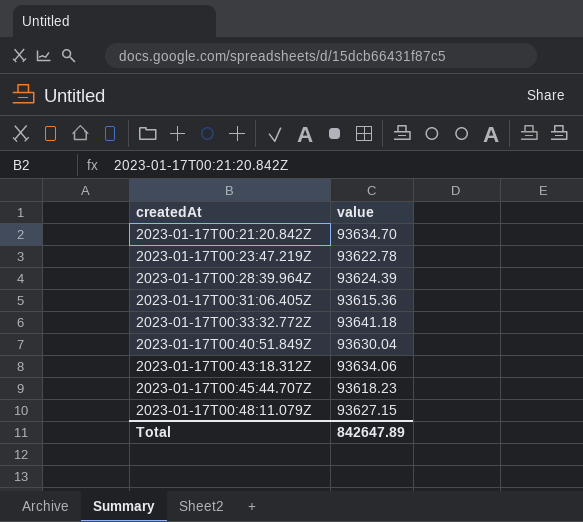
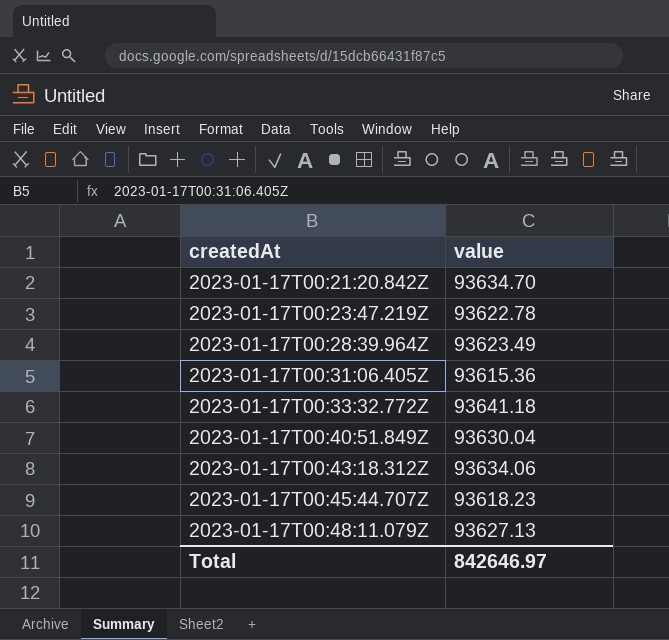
2023-01-17T00:28:39.964Z | value: 93624.39 -> 93623.49
2023-01-17T00:48:11.079Z | value: 93627.15 -> 93627.13
Total | value: 842647.89 -> 842646.97

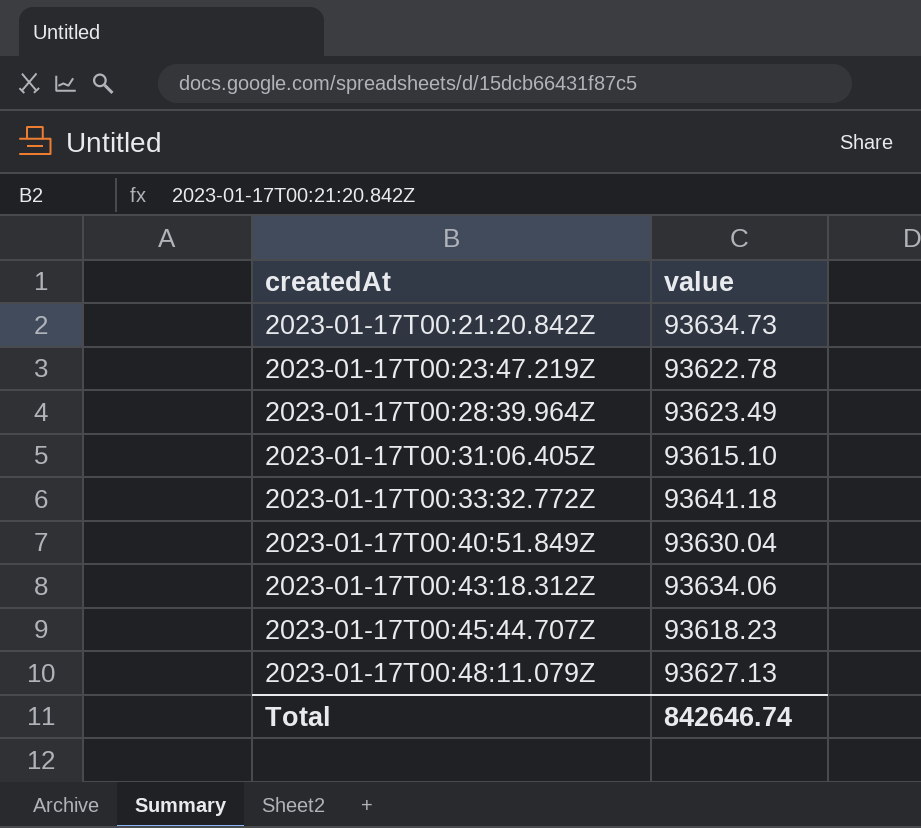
2023-01-17T00:21:20.842Z | value: 93634.70 -> 93634.73
2023-01-17T00:31:06.405Z | value: 93615.36 -> 93615.10
Total | value: 842646.97 -> 842646.74

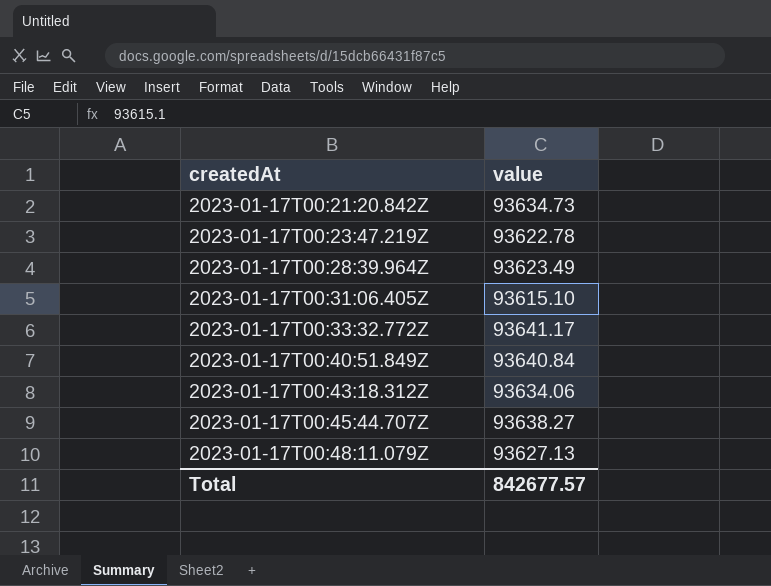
2023-01-17T00:33:32.772Z | value: 93641.18 -> 93641.17
2023-01-17T00:40:51.849Z | value: 93630.04 -> 93640.84
2023-01-17T00:45:44.707Z | value: 93618.23 -> 93638.27
Total | value: 842646.74 -> 842677.57

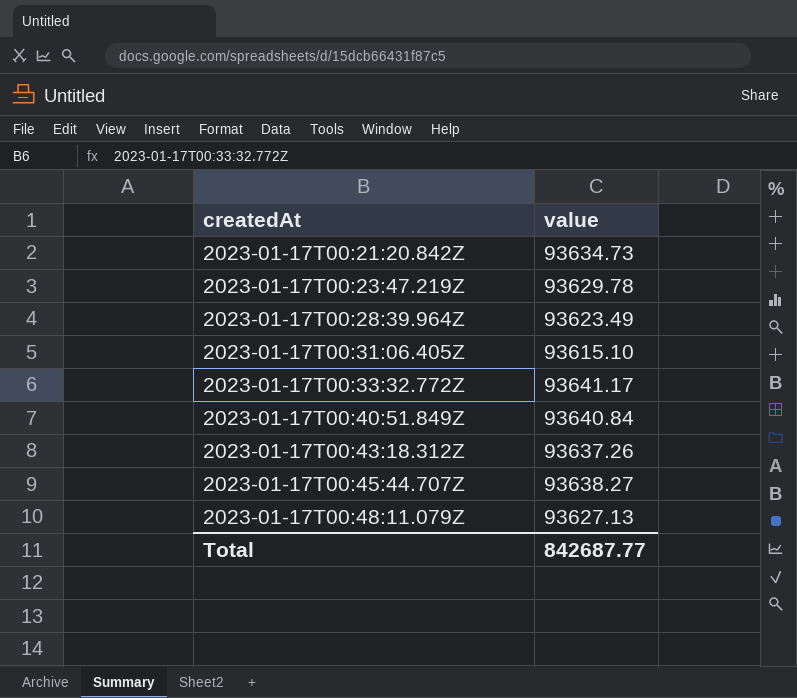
2023-01-17T00:23:47.219Z | value: 93622.78 -> 93629.78
2023-01-17T00:43:18.312Z | value: 93634.06 -> 93637.26
Total | value: 842677.57 -> 842687.77

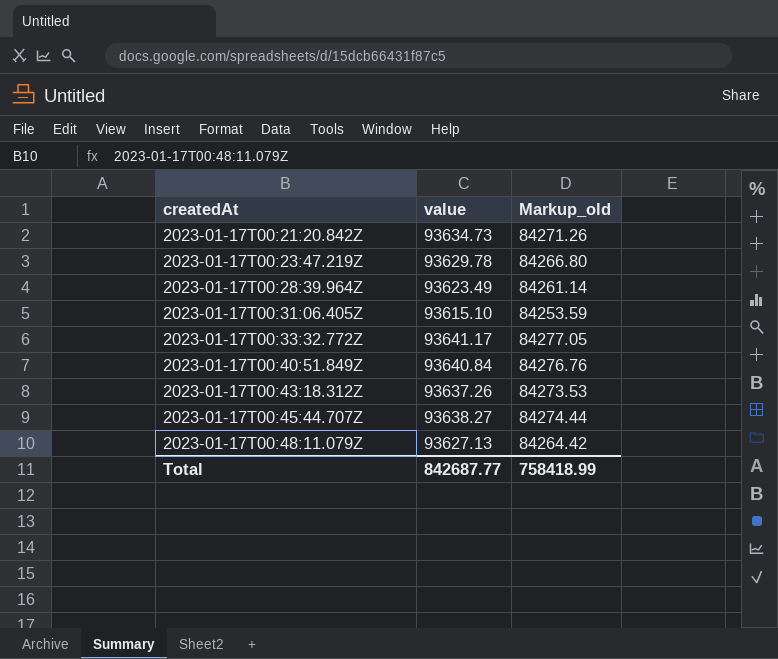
column Markup_old | formula: none -> [value] * 0.9

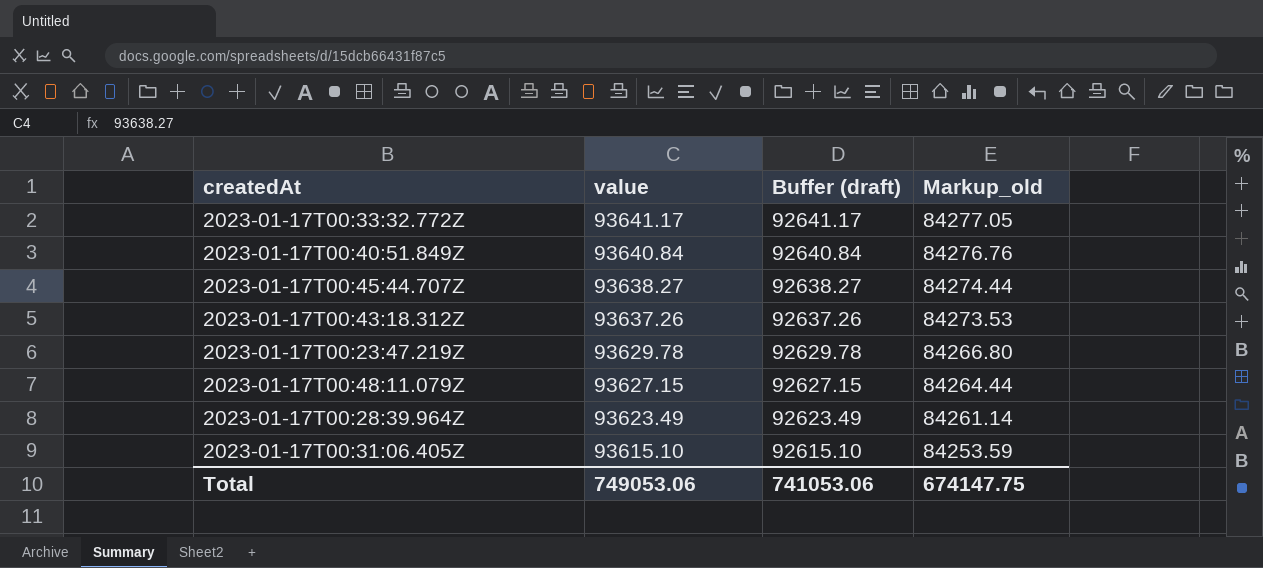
row order: createdAt ascending -> value descending
column Buffer (draft) | formula: none -> [value] - 1000
row 2023-01-17T00:21:20.842Z: 93634.73 | 84271.26 -> none
2023-01-17T00:48:11.079Z | value: 93627.13 -> 93627.15
2023-01-17T00:48:11.079Z | Markup_old: 84264.42 -> 84264.44
Total | value: 842687.77 -> 749053.06
Total | Markup_old: 758418.99 -> 674147.75

